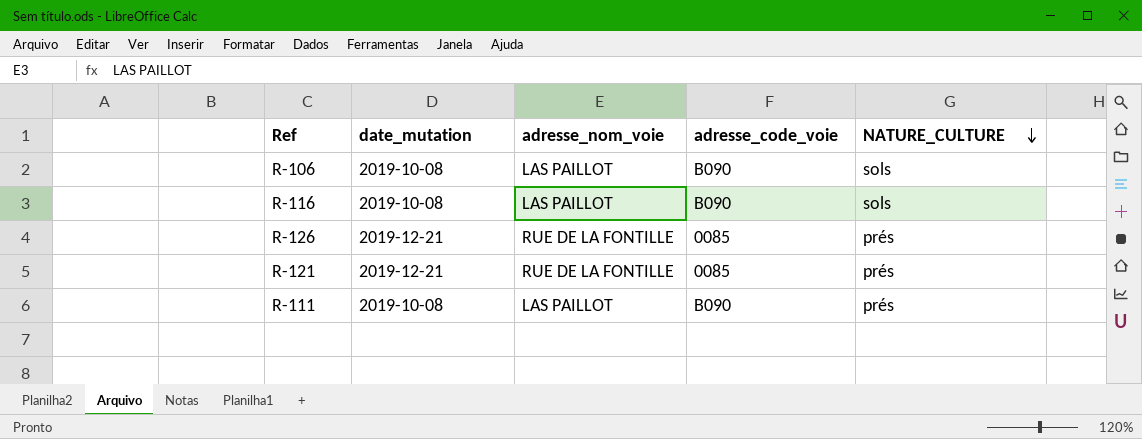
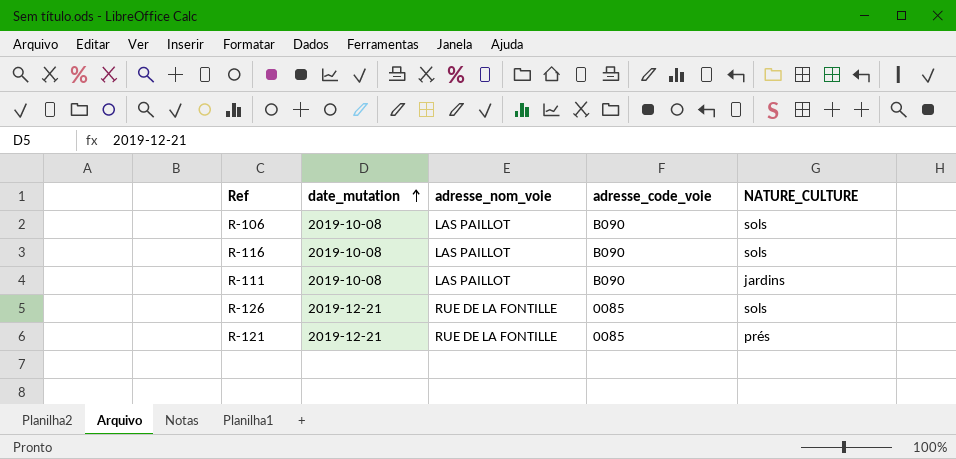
row order: NATURE_CULTURE descending -> date_mutation ascending
R-111 | NATURE_CULTURE: prés -> jardins
R-126 | NATURE_CULTURE: prés -> sols

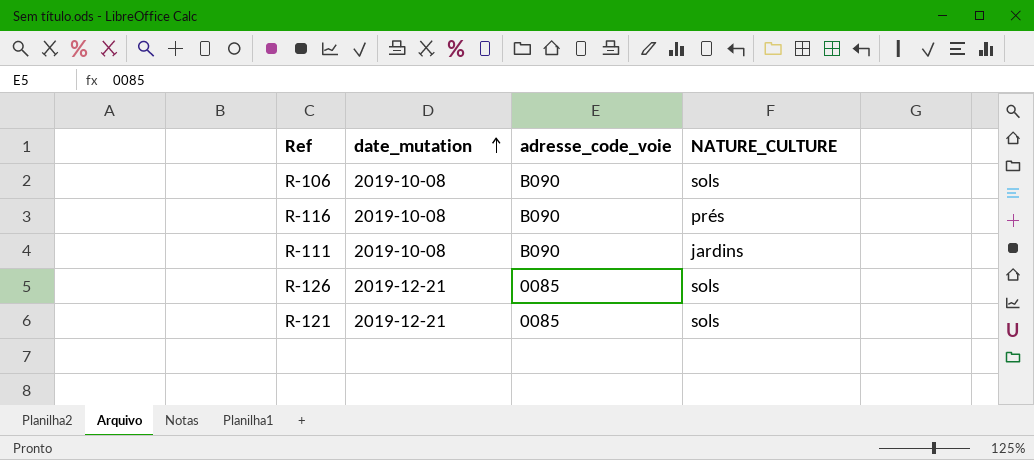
column adresse_nom_voie | position: 3 -> none
R-116 | NATURE_CULTURE: sols -> prés
R-121 | NATURE_CULTURE: prés -> sols

